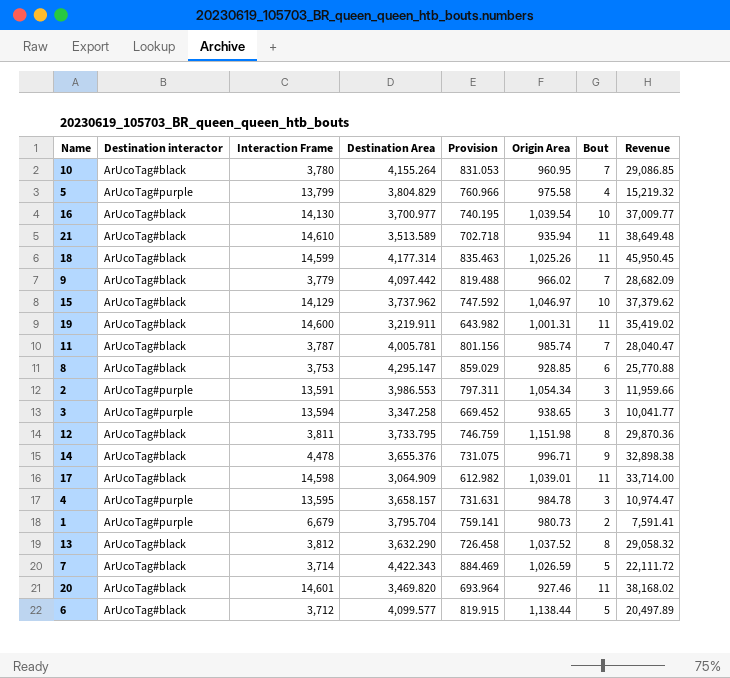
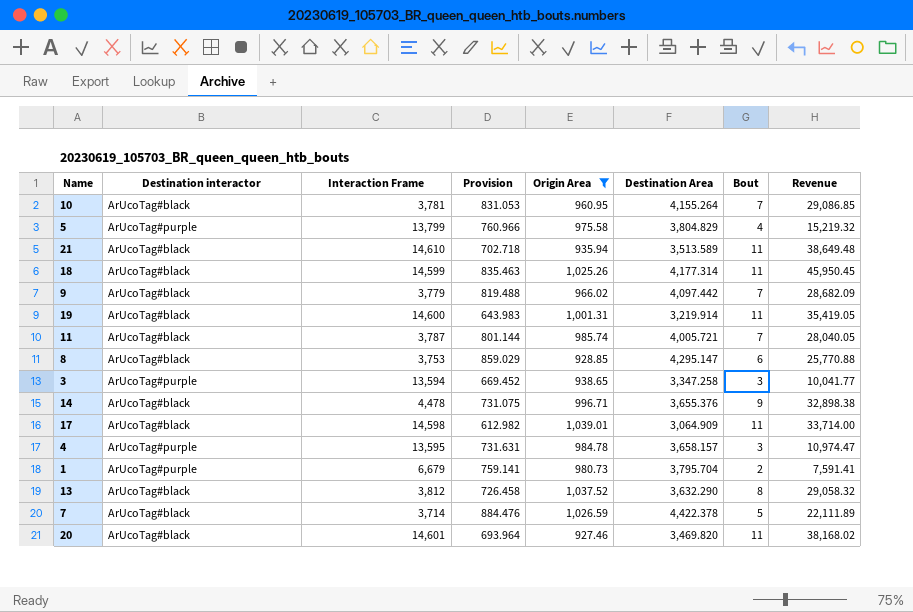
filter: none -> Origin Area <= 1,039.01
column Destination Area | position: 4 -> 6
10 | Interaction Frame: 3,780 -> 3,781
19 | Provision: 643.982 -> 643.983
19 | Destination Area: 3,219.911 -> 3,219.914
19 | Revenue: 35,419.02 -> 35,419.05
11 | Provision: 801.156 -> 801.144
11 | Destination Area: 4,005.781 -> 4,005.721
11 | Revenue: 28,040.47 -> 28,040.05
7 | Provision: 884.469 -> 884.476
7 | Destination Area: 4,422.343 -> 4,422.378
7 | Revenue: 22,111.72 -> 22,111.89

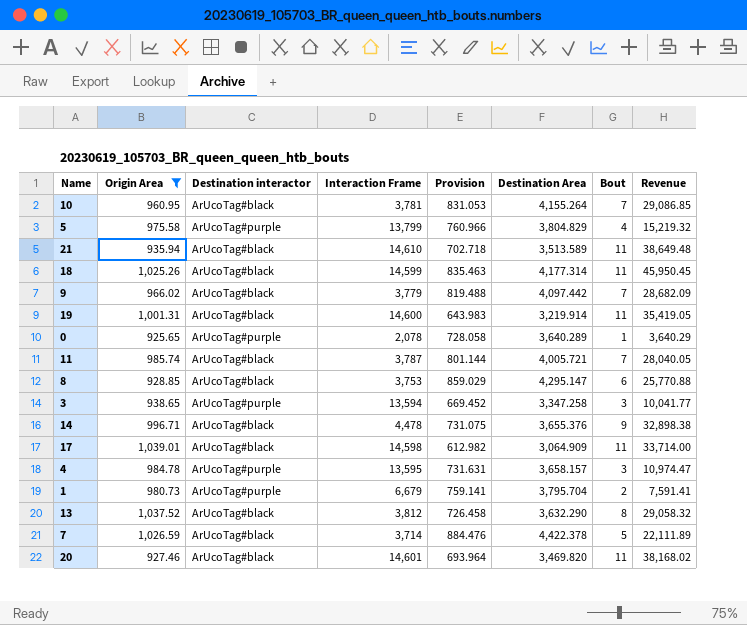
column Origin Area | position: 5 -> 2
row 0: none -> 925.65 | ArUcoTag#purple | 2,078 | 728.058 | 3,640.289 | 1 | 3,640.29

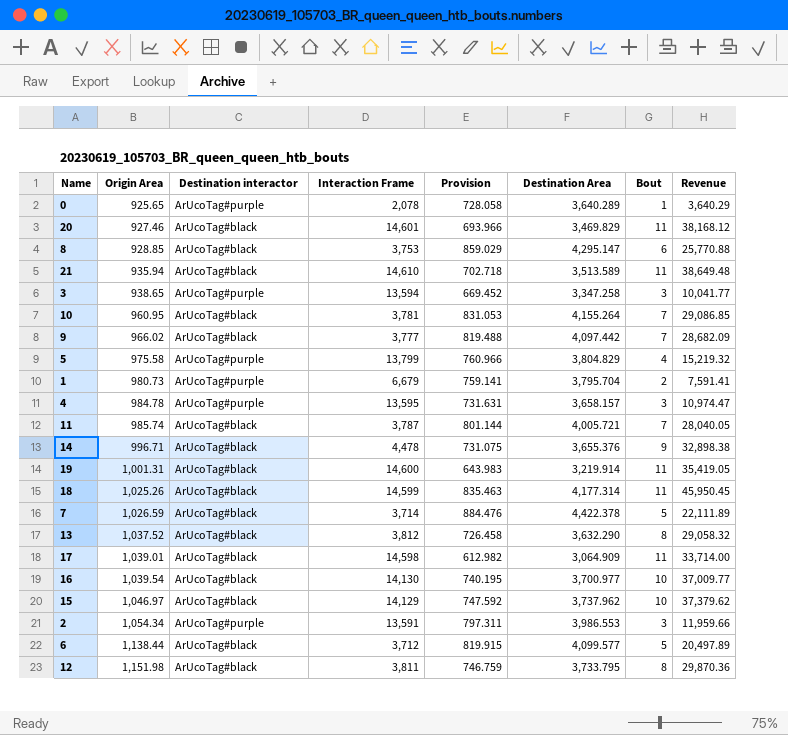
filter: Origin Area <= 1,039.01 -> none
row order: none -> Origin Area ascending
20 | Provision: 693.964 -> 693.966
20 | Destination Area: 3,469.820 -> 3,469.829
20 | Revenue: 38,168.02 -> 38,168.12
9 | Interaction Frame: 3,779 -> 3,777

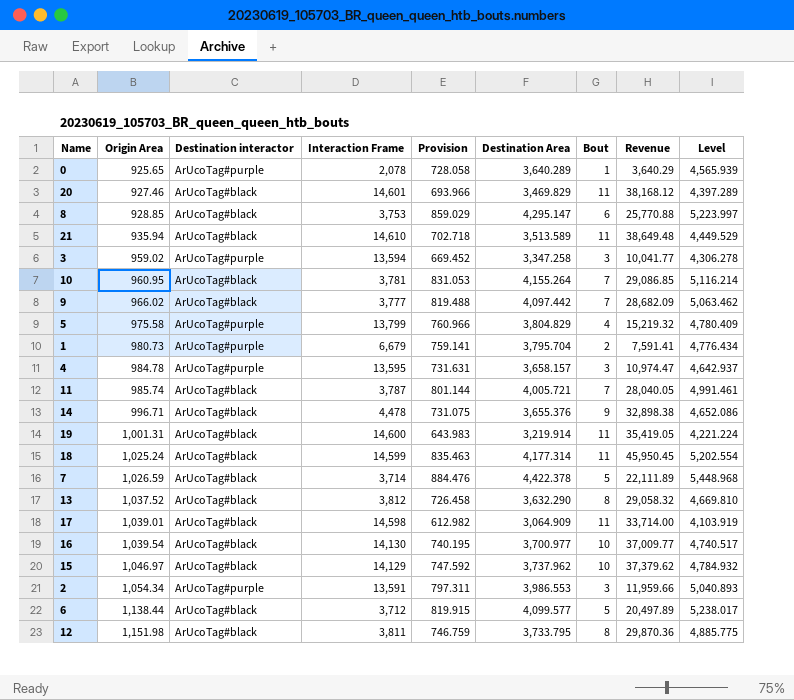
column Level | formula: none -> [Origin Area] + [Destination Area]
3 | Origin Area: 938.65 -> 959.02
18 | Origin Area: 1,025.26 -> 1,025.24

